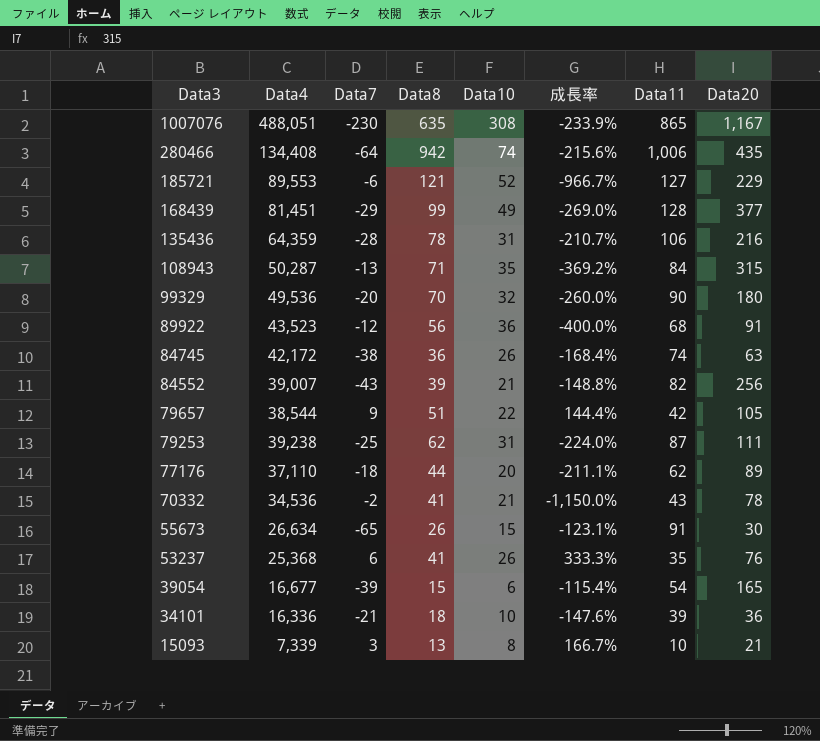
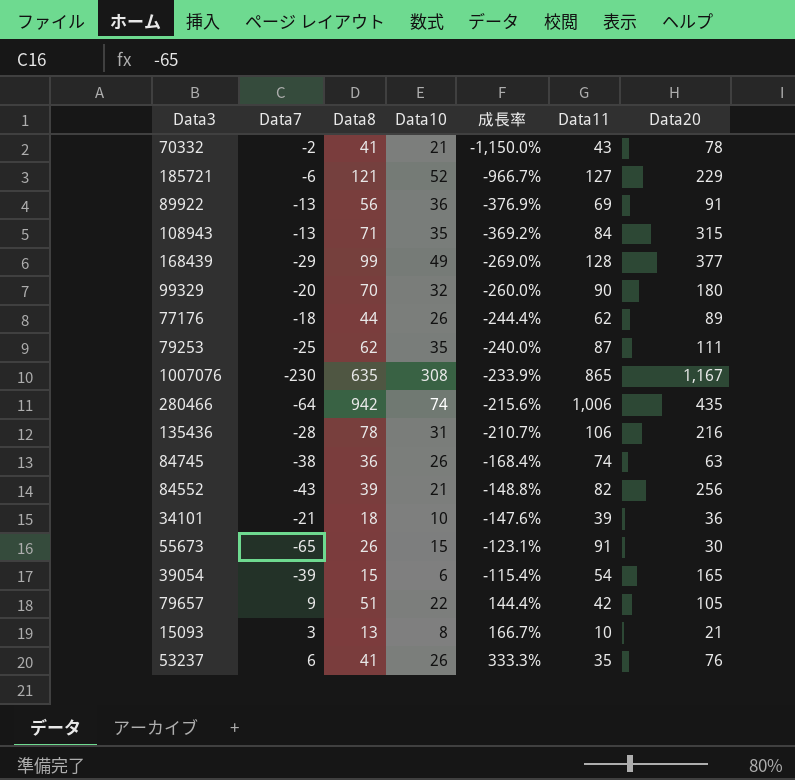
row order: Data3 descending -> 成長率 ascending
column Data4 | position: 2 -> none
89922 | Data7: -12 -> -13
89922 | 成長率: -400.0% -> -376.9%
89922 | Data11: 68 -> 69
77176 | Data10: 20 -> 26
77176 | 成長率: -211.1% -> -244.4%
79253 | Data10: 31 -> 35
79253 | 成長率: -224.0% -> -240.0%

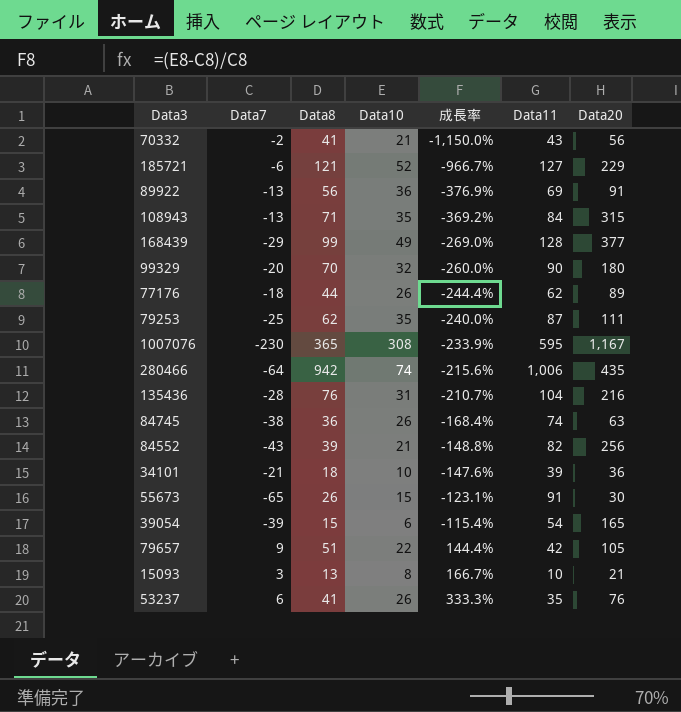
70332 | Data20: 78 -> 56
1007076 | Data8: 635 -> 365
1007076 | Data11: 865 -> 595
135436 | Data8: 78 -> 76
135436 | Data11: 106 -> 104

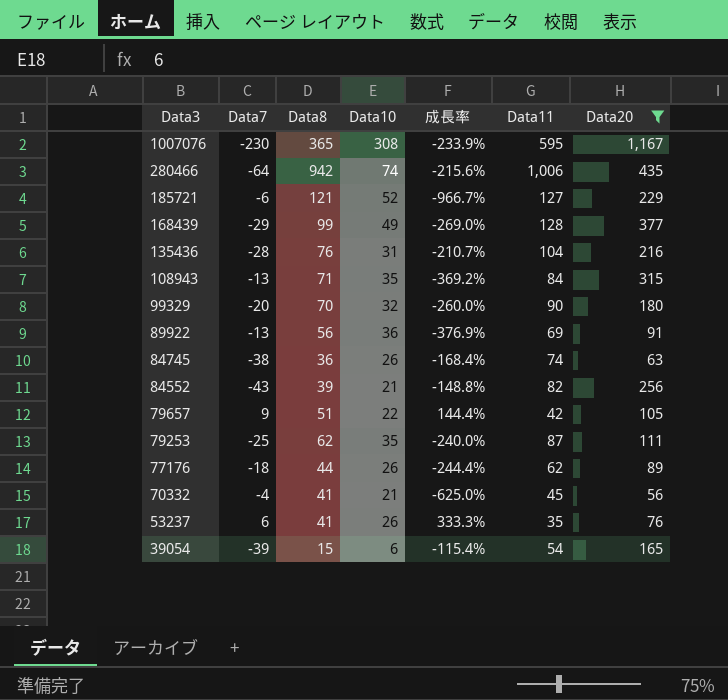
filter: none -> Data20 >= 56
row order: 成長率 ascending -> Data3 descending
70332 | Data7: -2 -> -4
70332 | 成長率: -1,150.0% -> -625.0%
70332 | Data11: 43 -> 45

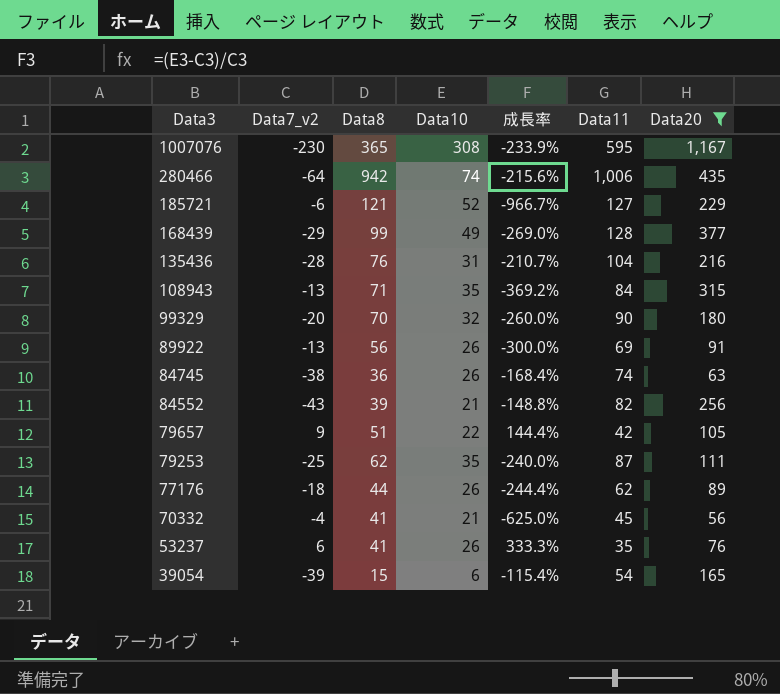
column name: Data7 -> Data7_v2
89922 | Data10: 36 -> 26
89922 | 成長率: -376.9% -> -300.0%

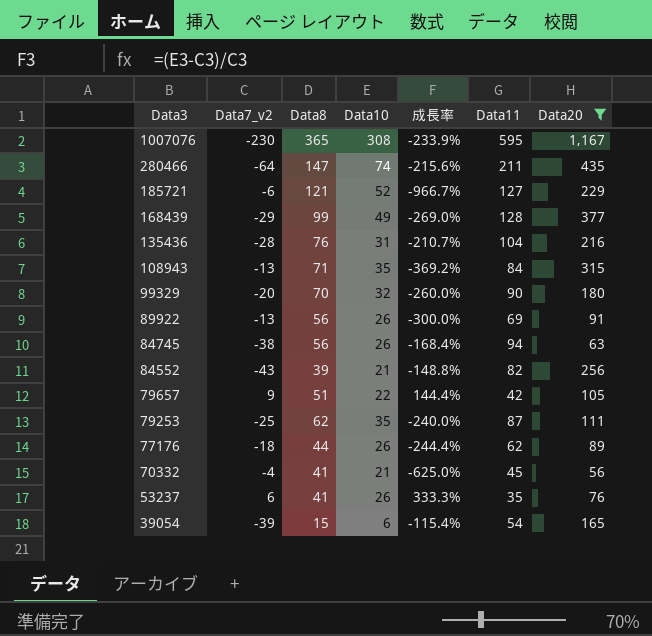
280466 | Data8: 942 -> 147
280466 | Data11: 1,006 -> 211
84745 | Data8: 36 -> 56
84745 | Data11: 74 -> 94

